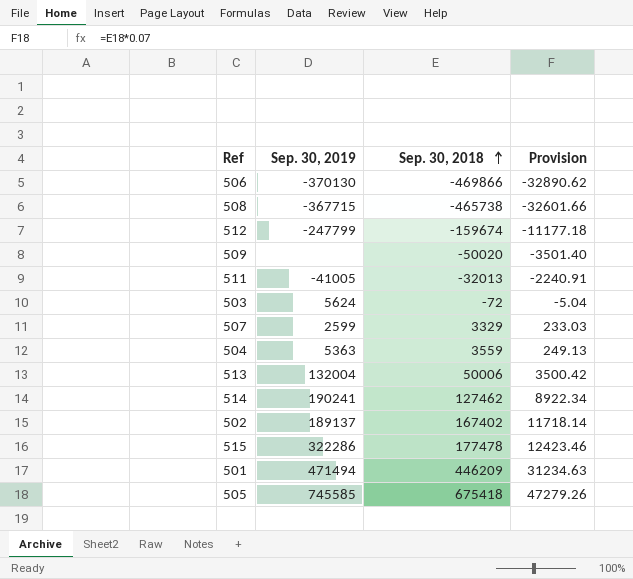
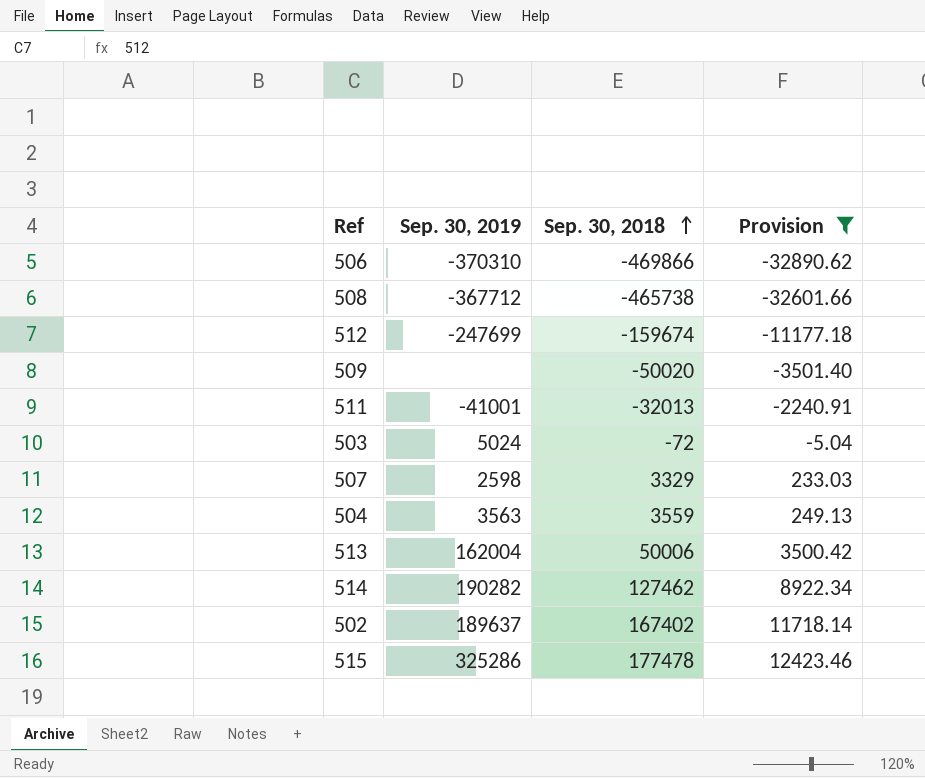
filter: none -> Provision <= 12423.46
506 | Sep. 30, 2019: -370130 -> -370310
508 | Sep. 30, 2019: -367715 -> -367712
512 | Sep. 30, 2019: -247799 -> -247699
511 | Sep. 30, 2019: -41005 -> -41001
503 | Sep. 30, 2019: 5624 -> 5024
507 | Sep. 30, 2019: 2599 -> 2598
504 | Sep. 30, 2019: 5363 -> 3563
513 | Sep. 30, 2019: 132004 -> 162004
514 | Sep. 30, 2019: 190241 -> 190282
502 | Sep. 30, 2019: 189137 -> 189637
515 | Sep. 30, 2019: 322286 -> 325286

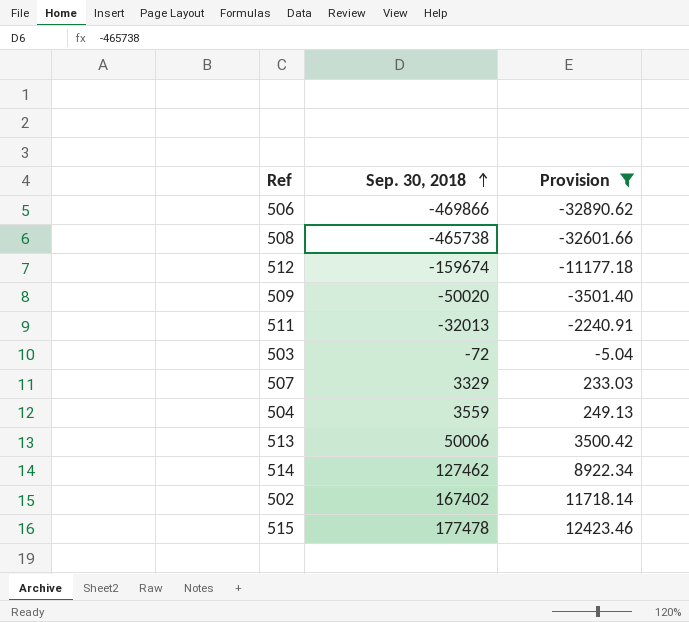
column Sep. 30, 2019 | position: 2 -> none

